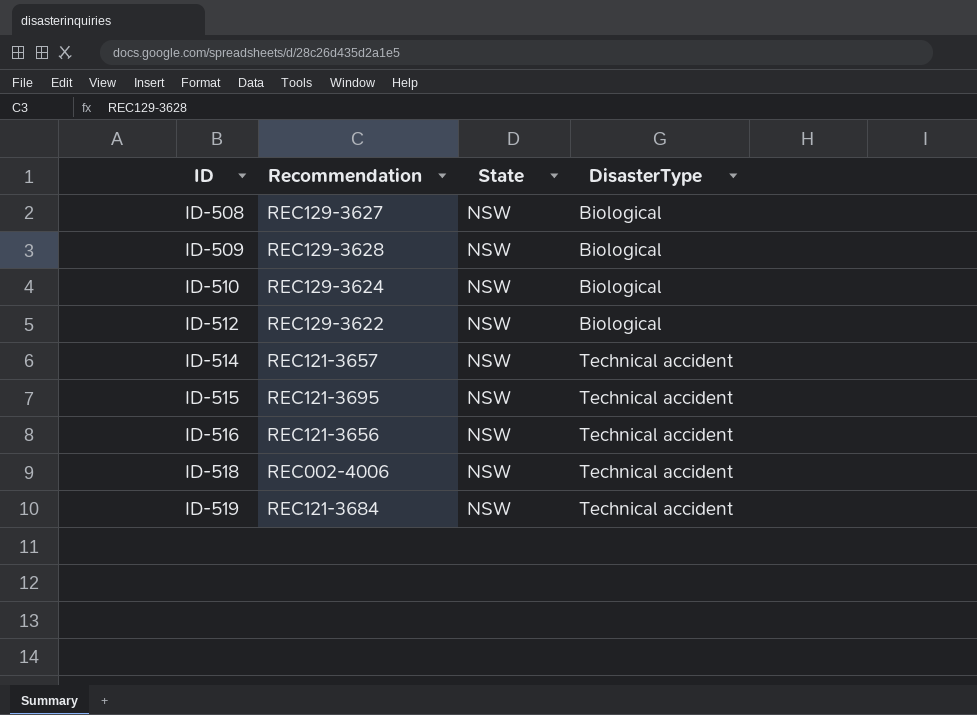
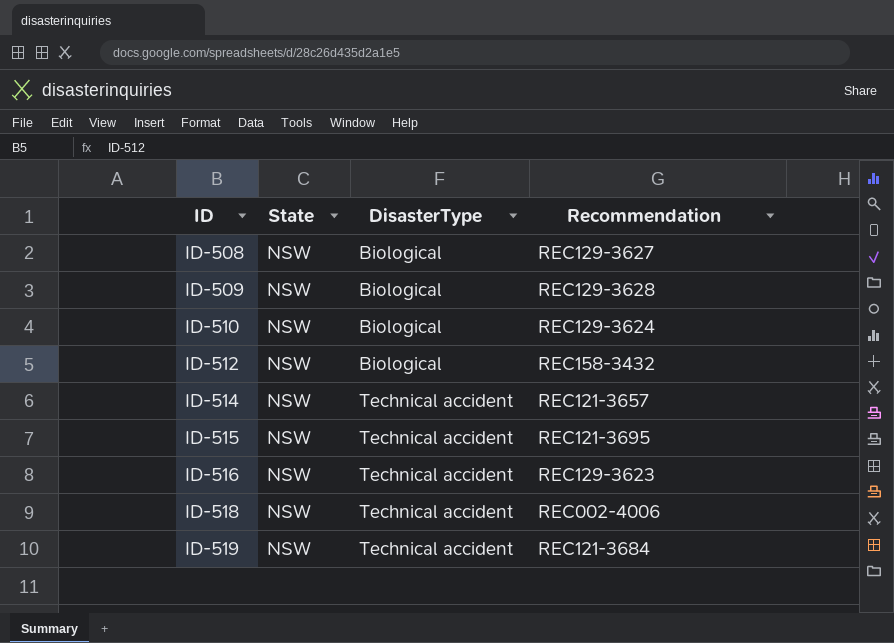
column Recommendation | position: 2 -> 4
ID-512 | Recommendation: REC129-3622 -> REC158-3432
ID-516 | Recommendation: REC121-3656 -> REC129-3623

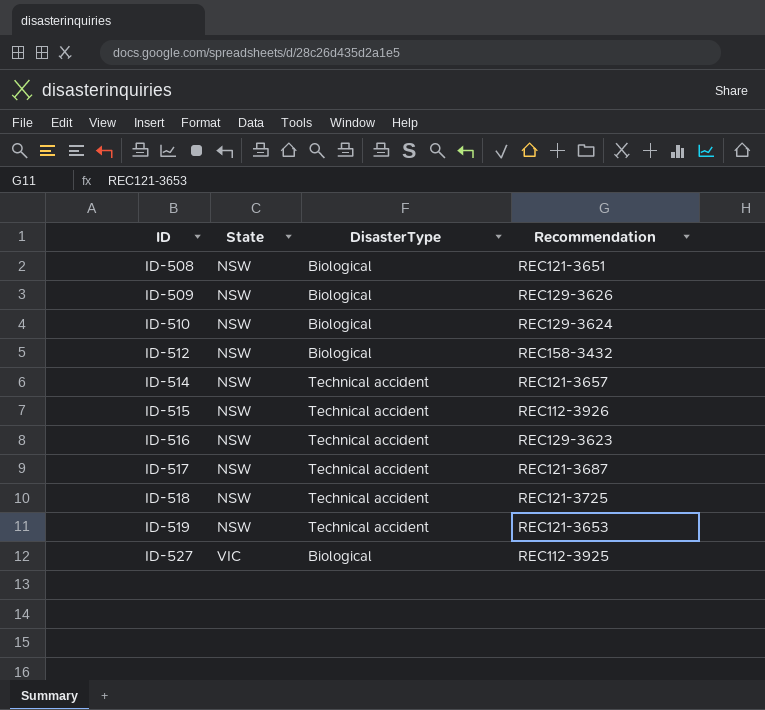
ID-508 | Recommendation: REC129-3627 -> REC121-3651
ID-509 | Recommendation: REC129-3628 -> REC129-3626
ID-515 | Recommendation: REC121-3695 -> REC112-3926
row ID-517: none -> NSW | Technical accident | REC121-3687
ID-518 | Recommendation: REC002-4006 -> REC121-3725
ID-519 | Recommendation: REC121-3684 -> REC121-3653
row ID-527: none -> VIC | Biological | REC112-3925

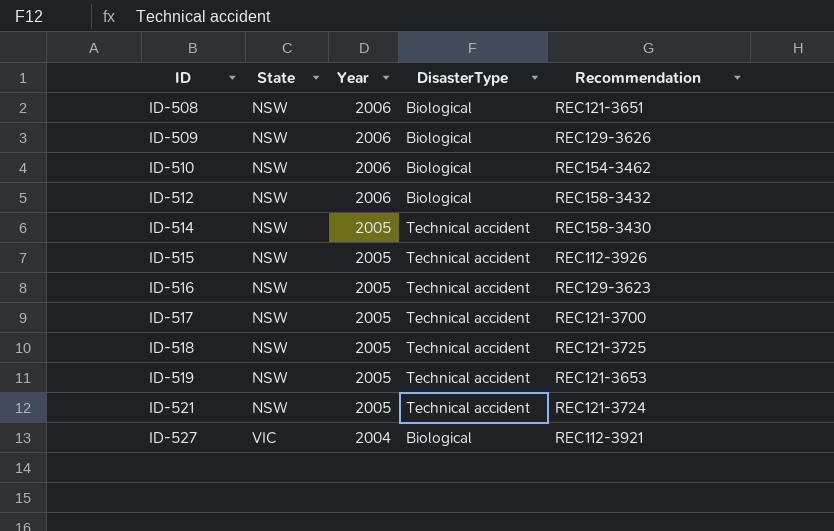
column Year | position: none -> 3
ID-510 | Recommendation: REC129-3624 -> REC154-3462
ID-514 | Recommendation: REC121-3657 -> REC158-3430
ID-517 | Recommendation: REC121-3687 -> REC121-3700
row ID-521: none -> NSW | 2005 | Technical accident | REC121-3724
ID-527 | Recommendation: REC112-3925 -> REC112-3921

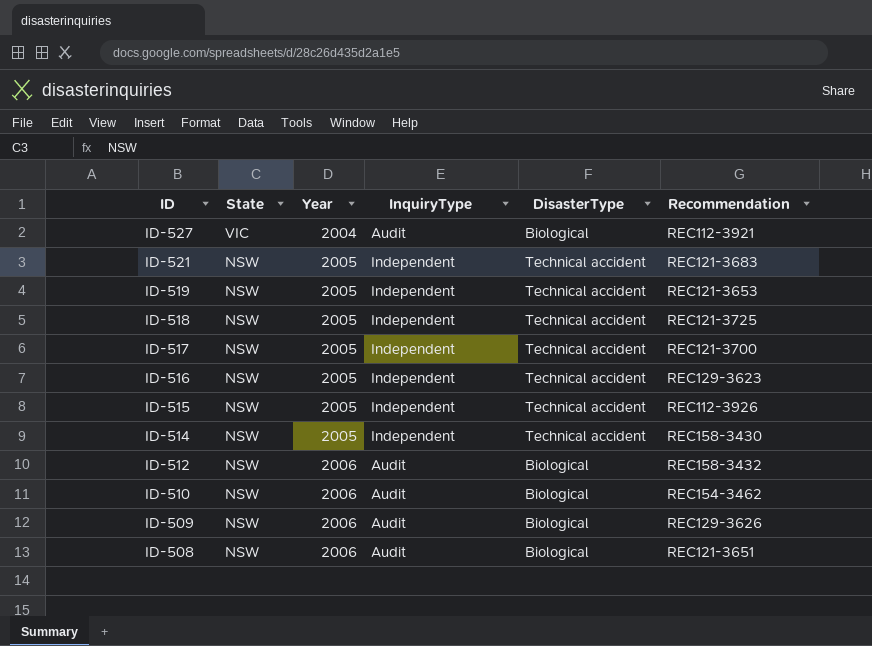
row order: ID ascending -> ID descending
column InquiryType | position: none -> 4
ID-521 | Recommendation: REC121-3724 -> REC121-3683

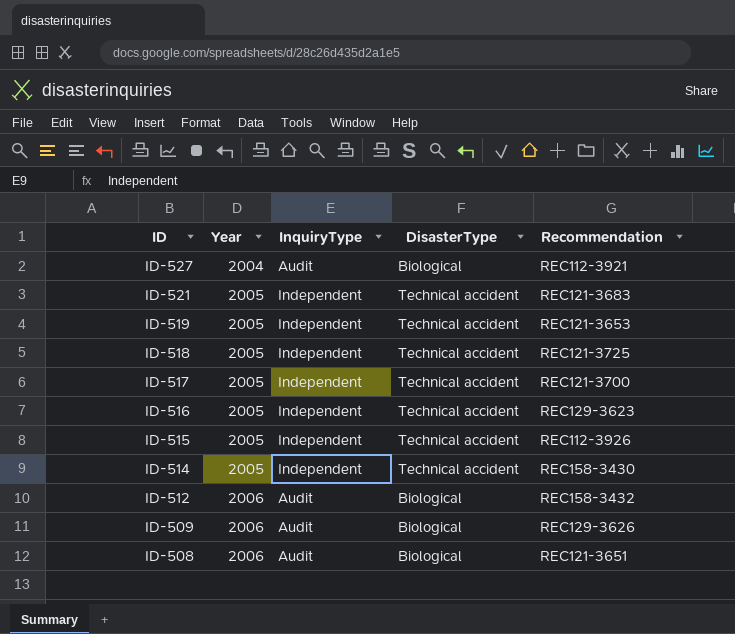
column State | position: 2 -> none
row ID-510: NSW | 2006 | Audit | Biological | REC154-3462 -> none

